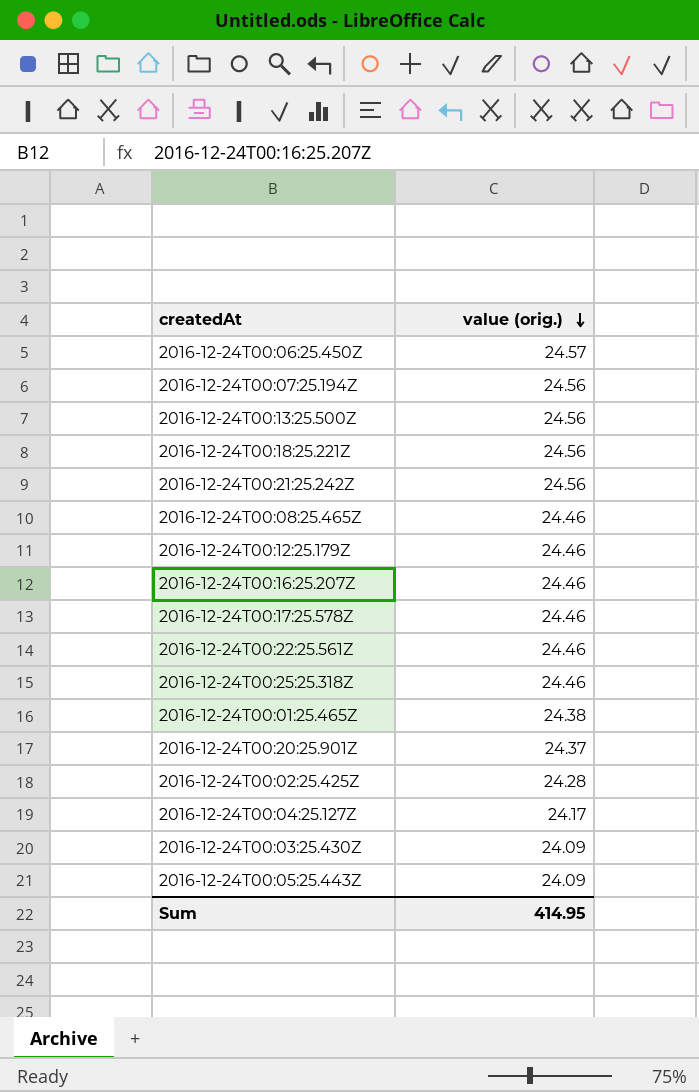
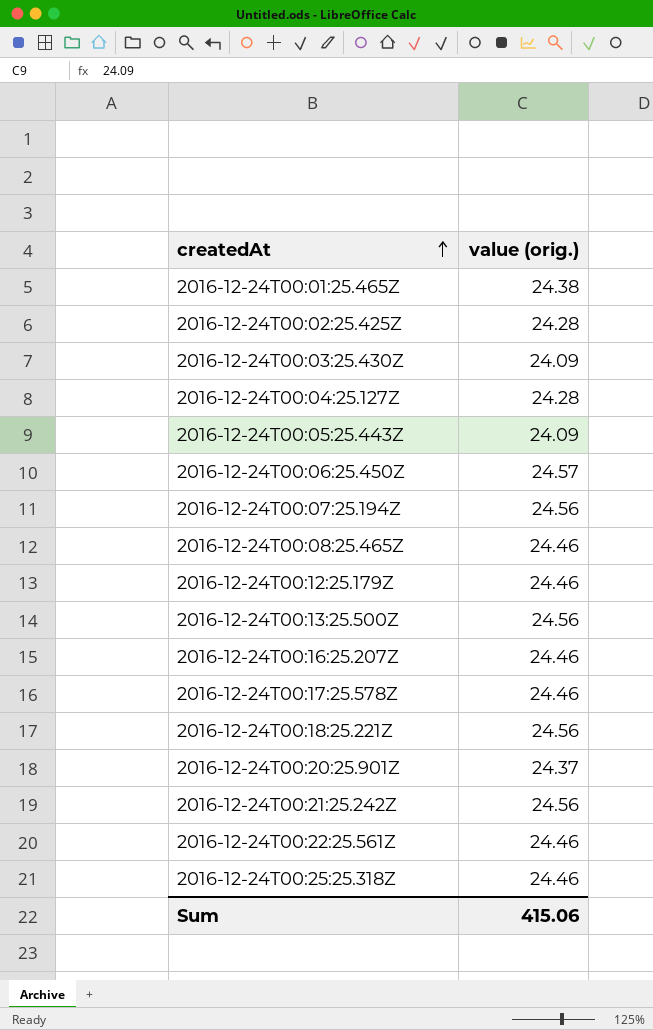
row order: value (orig.) descending -> createdAt ascending
2016-12-24T00:04:25.127Z | value (orig.): 24.17 -> 24.28
Sum | value (orig.): 414.95 -> 415.06

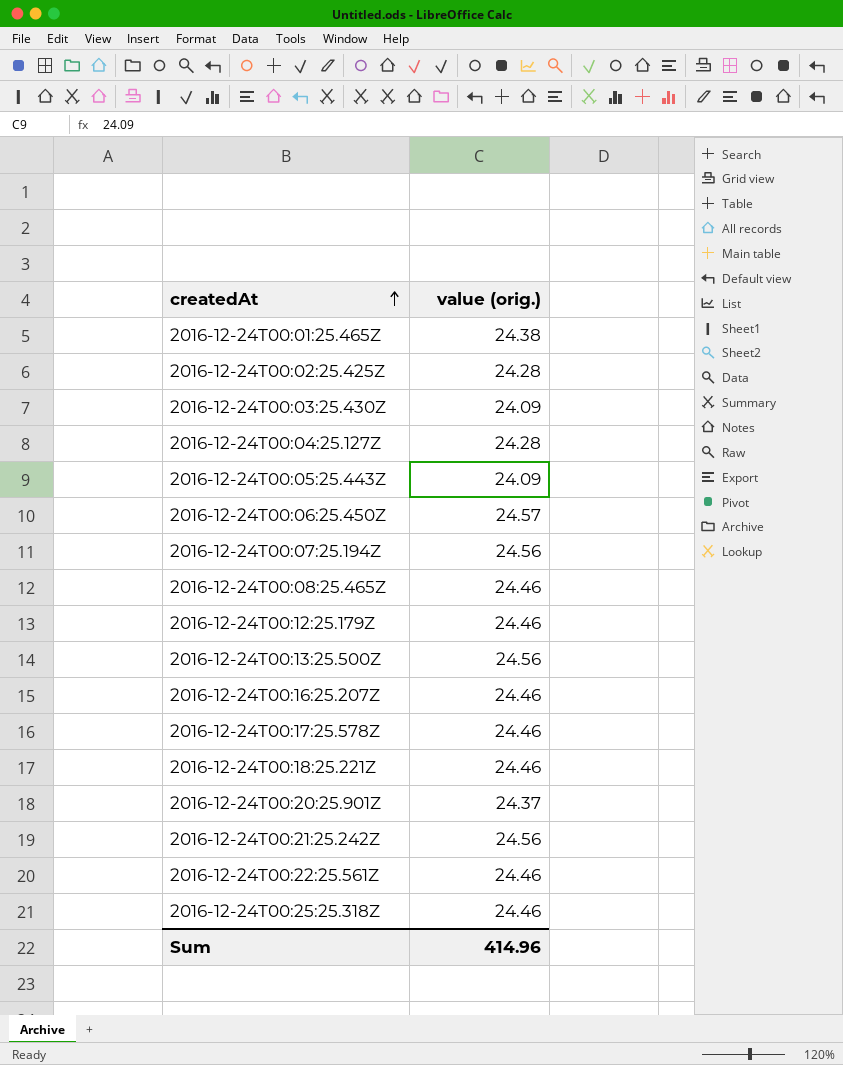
2016-12-24T00:18:25.221Z | value (orig.): 24.56 -> 24.46
Sum | value (orig.): 415.06 -> 414.96

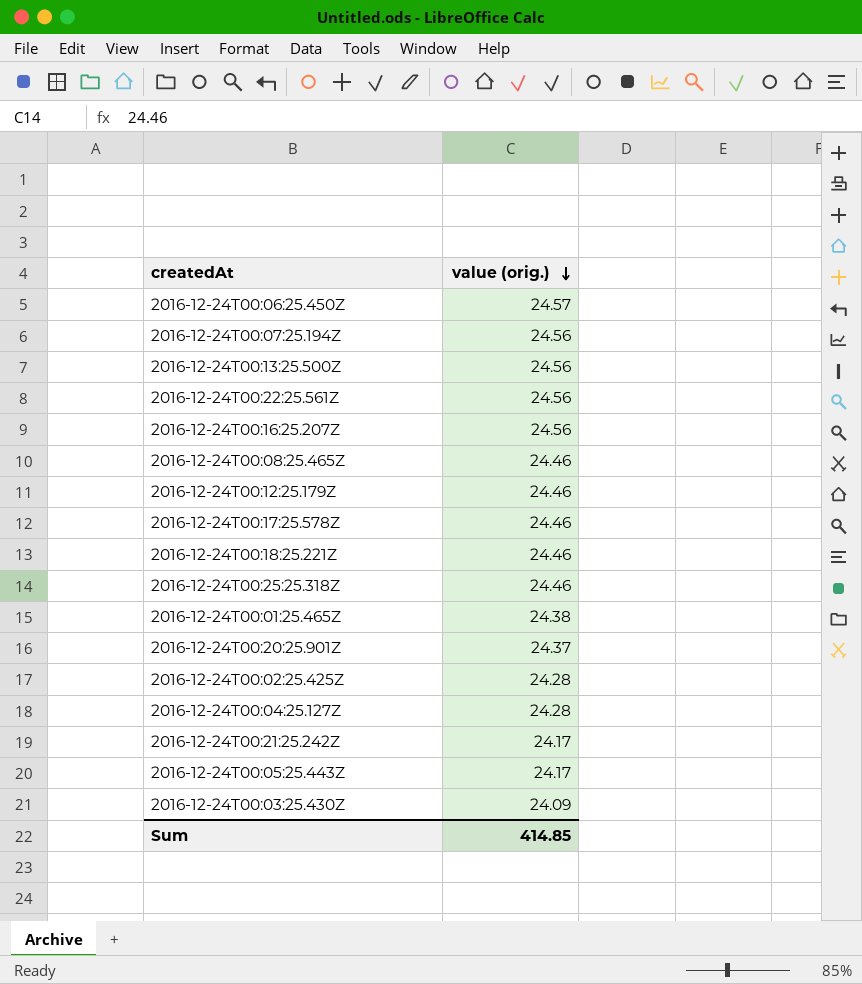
row order: createdAt ascending -> value (orig.) descending
2016-12-24T00:22:25.561Z | value (orig.): 24.46 -> 24.56
2016-12-24T00:16:25.207Z | value (orig.): 24.46 -> 24.56
2016-12-24T00:21:25.242Z | value (orig.): 24.56 -> 24.17
2016-12-24T00:05:25.443Z | value (orig.): 24.09 -> 24.17
Sum | value (orig.): 414.96 -> 414.85

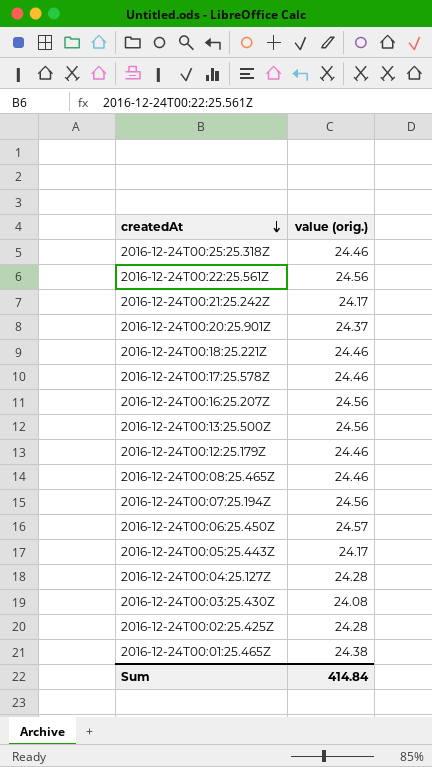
row order: value (orig.) descending -> createdAt descending
2016-12-24T00:03:25.430Z | value (orig.): 24.09 -> 24.08
Sum | value (orig.): 414.85 -> 414.84

